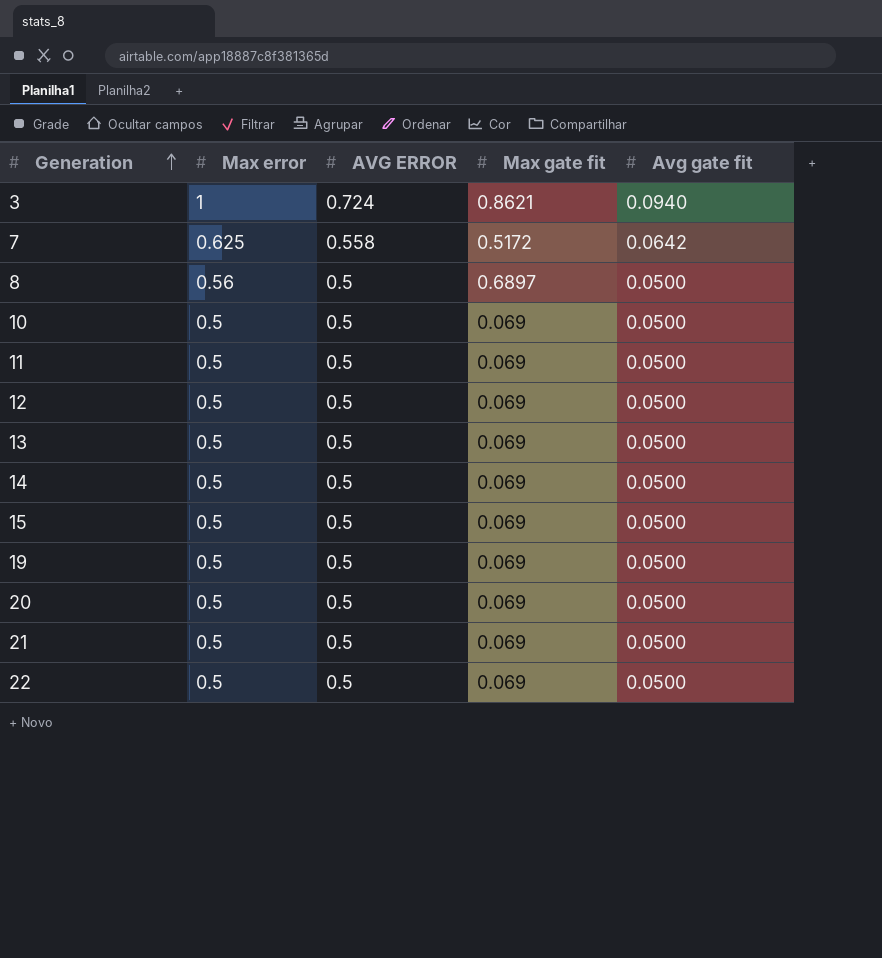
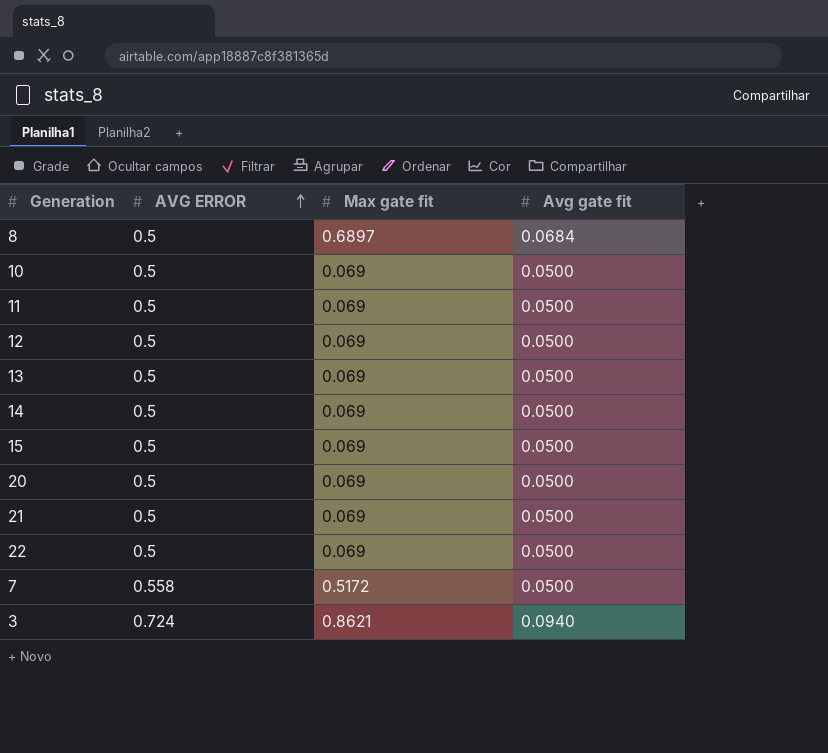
row order: Generation ascending -> AVG ERROR ascending
column Max error | position: 2 -> none
row 19: 0.5 | 0.5 | 0.069 | 0.0500 -> none
8 | Avg gate fit: 0.0500 -> 0.0684
7 | Avg gate fit: 0.0642 -> 0.0500

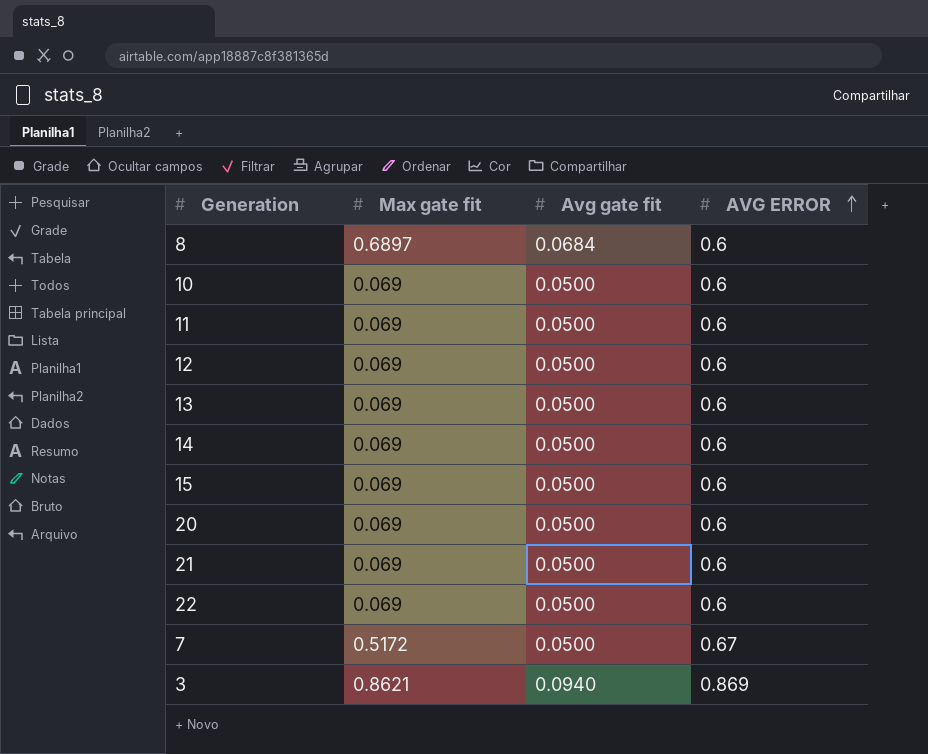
column AVG ERROR | position: 2 -> 4
8 | AVG ERROR: 0.5 -> 0.6
10 | AVG ERROR: 0.5 -> 0.6
11 | AVG ERROR: 0.5 -> 0.6
12 | AVG ERROR: 0.5 -> 0.6
13 | AVG ERROR: 0.5 -> 0.6
14 | AVG ERROR: 0.5 -> 0.6
15 | AVG ERROR: 0.5 -> 0.6
20 | AVG ERROR: 0.5 -> 0.6
21 | AVG ERROR: 0.5 -> 0.6
22 | AVG ERROR: 0.5 -> 0.6
7 | AVG ERROR: 0.558 -> 0.67
3 | AVG ERROR: 0.724 -> 0.869

